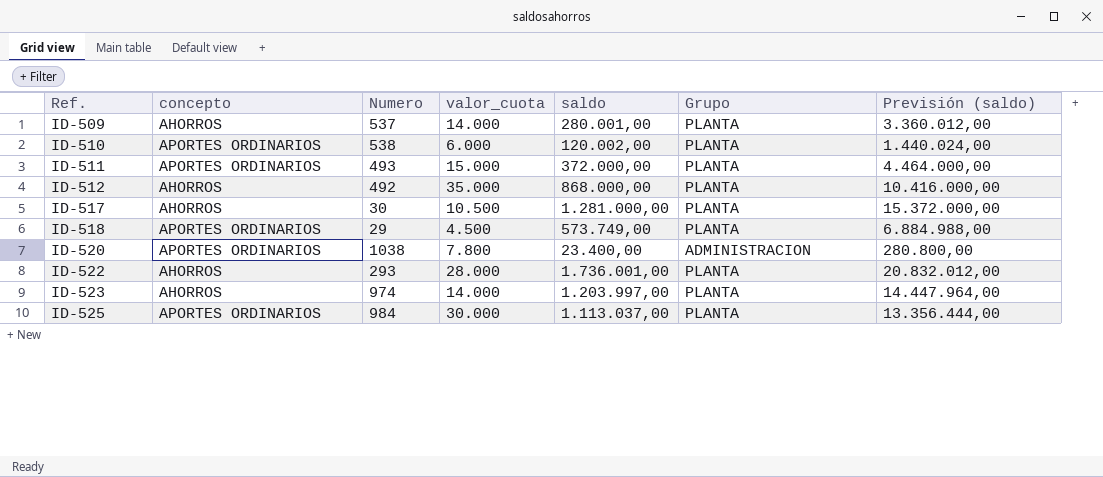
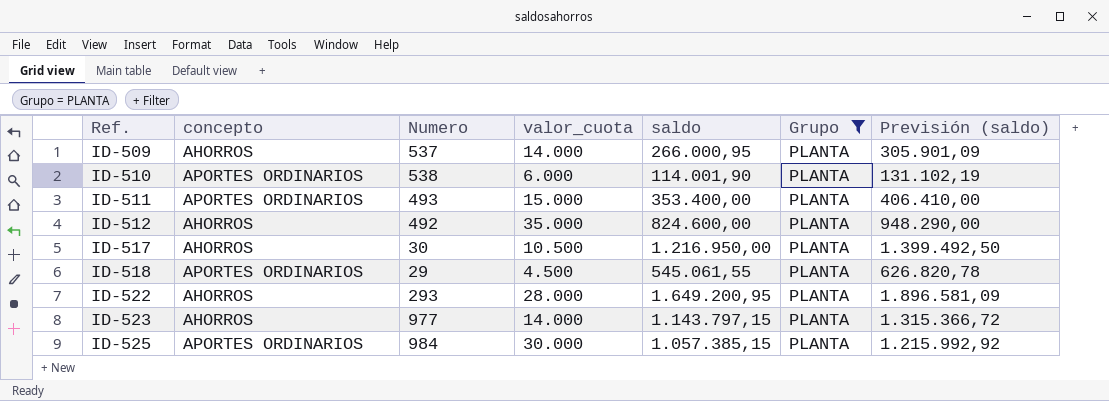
filter: none -> Grupo = PLANTA
column Previsión (saldo) | formula: [saldo] * 12 -> [saldo] * 1,15
ID-509 | saldo: 280.001,00 -> 266.000,95
ID-510 | saldo: 120.002,00 -> 114.001,90
ID-511 | saldo: 372.000,00 -> 353.400,00
ID-512 | saldo: 868.000,00 -> 824.600,00
ID-517 | saldo: 1.281.000,00 -> 1.216.950,00
ID-518 | saldo: 573.749,00 -> 545.061,55
ID-522 | saldo: 1.736.001,00 -> 1.649.200,95
ID-523 | Numero: 974 -> 977
ID-523 | saldo: 1.203.997,00 -> 1.143.797,15
ID-525 | saldo: 1.113.037,00 -> 1.057.385,15

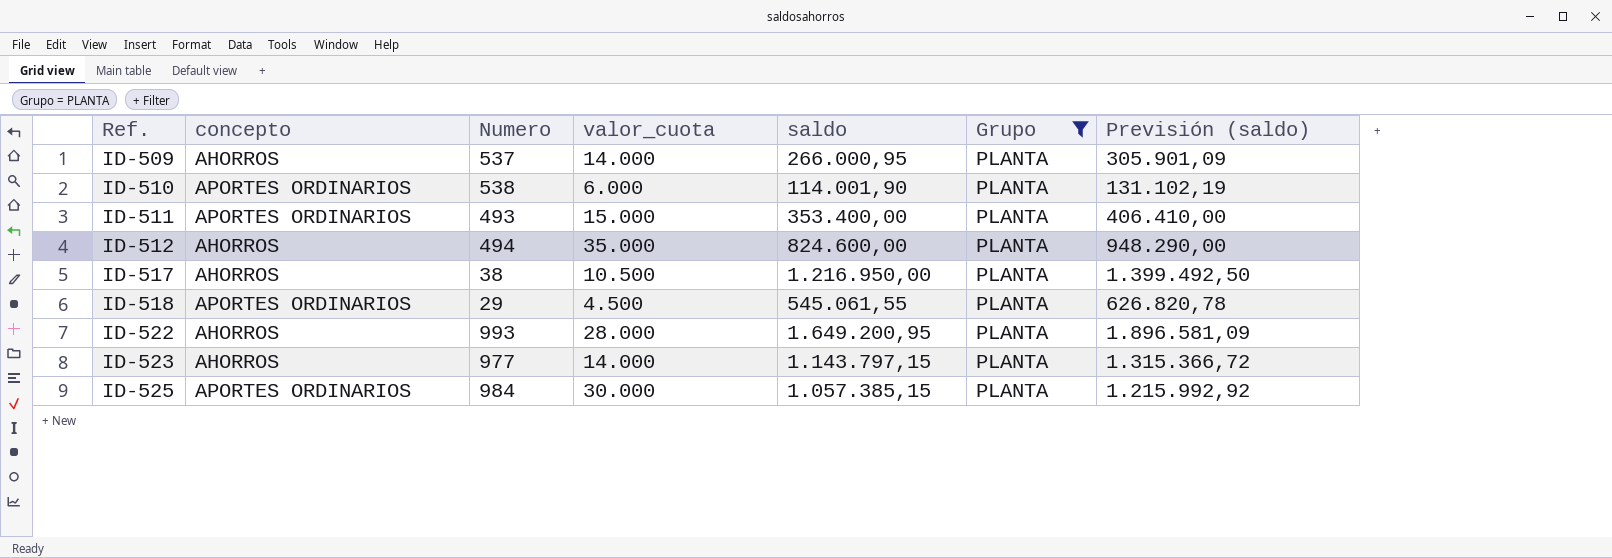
ID-512 | Numero: 492 -> 494
ID-517 | Numero: 30 -> 38
ID-522 | Numero: 293 -> 993

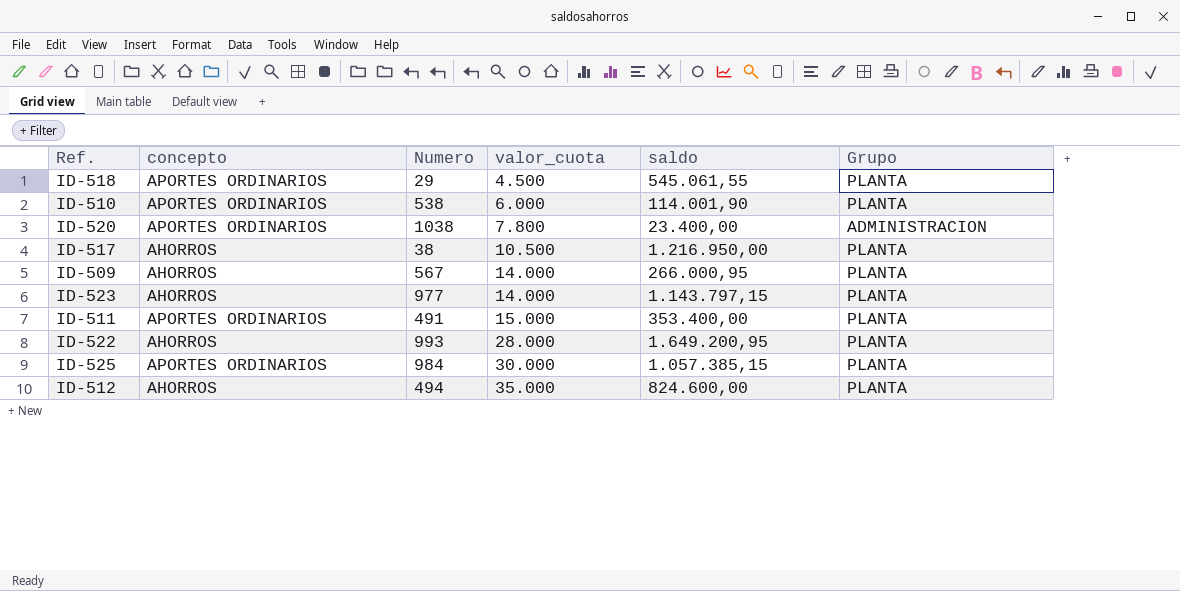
filter: Grupo = PLANTA -> none
row order: Ref. ascending -> valor_cuota ascending
column Previsión (saldo) | formula: [saldo] * 1,15 -> none
ID-509 | Numero: 537 -> 567
ID-511 | Numero: 493 -> 491

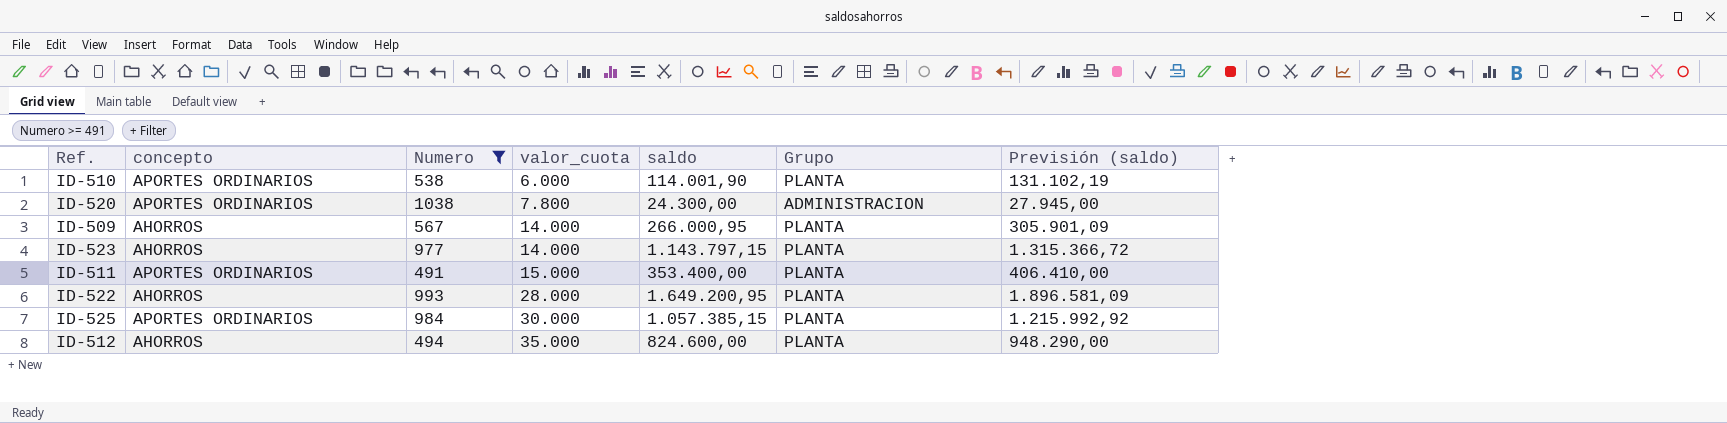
filter: none -> Numero >= 491
column Previsión (saldo) | formula: none -> [saldo] * 1,15
ID-520 | saldo: 23.400,00 -> 24.300,00

